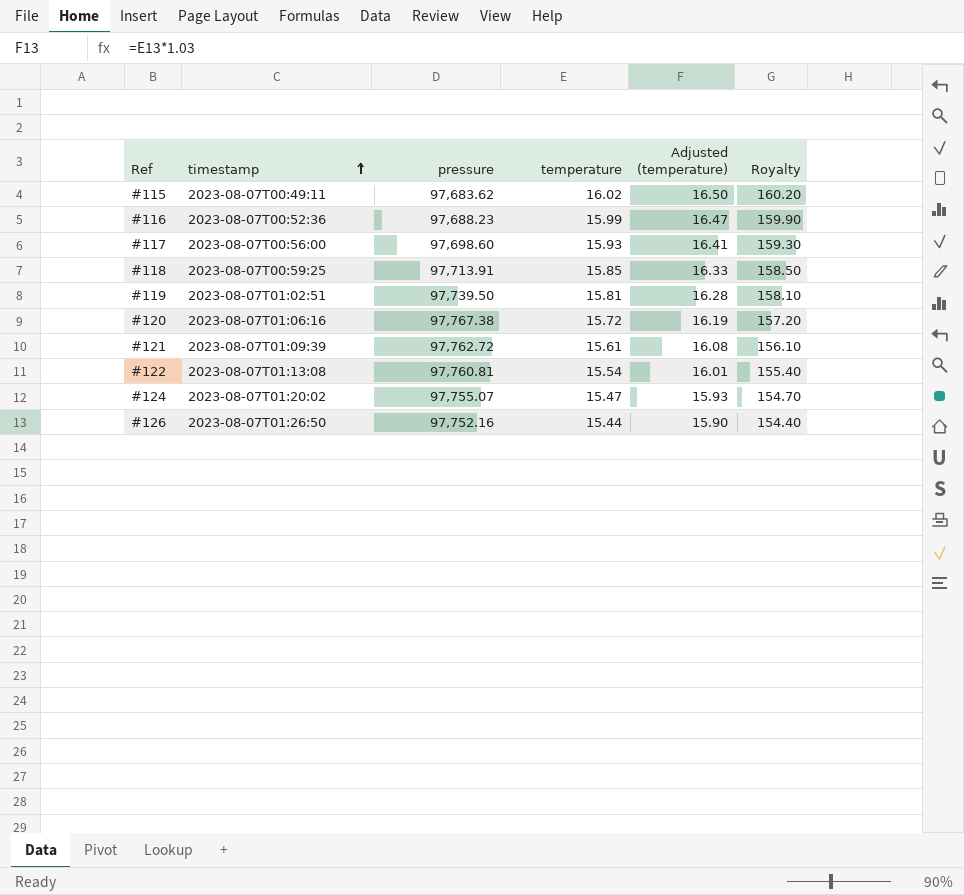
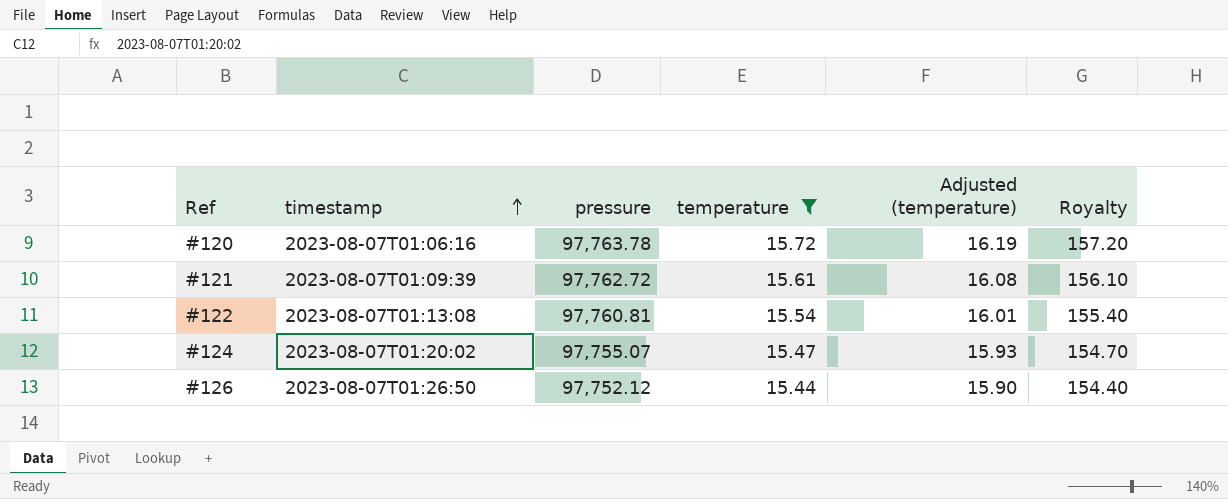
filter: none -> temperature <= 15.72
#120 | pressure: 97,767.38 -> 97,763.78
#126 | pressure: 97,752.16 -> 97,752.12

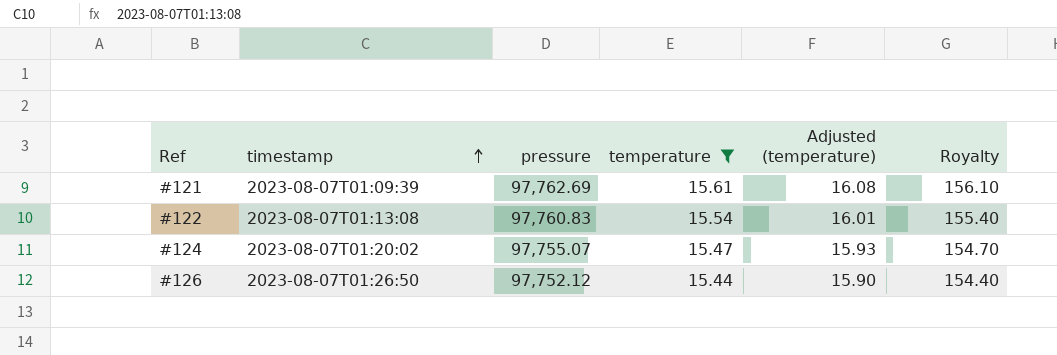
row #120: 2023-08-07T01:06:16 | 97,763.78 | 15.72 | 16.19 | 157.20 -> none
#121 | pressure: 97,762.72 -> 97,762.69
#122 | pressure: 97,760.81 -> 97,760.83

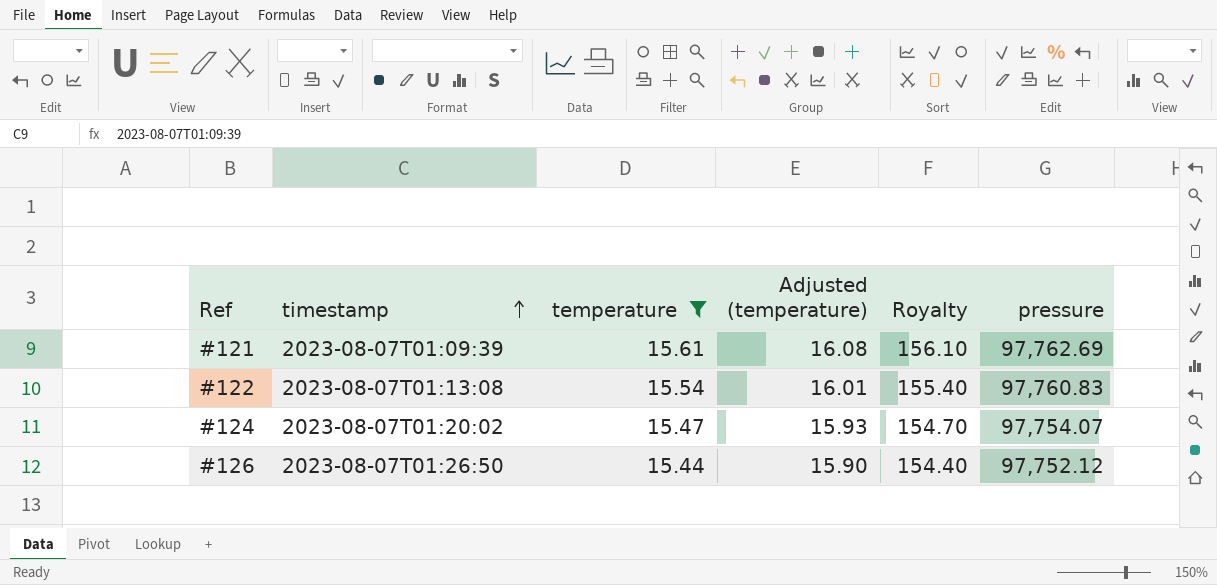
column pressure | position: 3 -> 6
#124 | pressure: 97,755.07 -> 97,754.07

